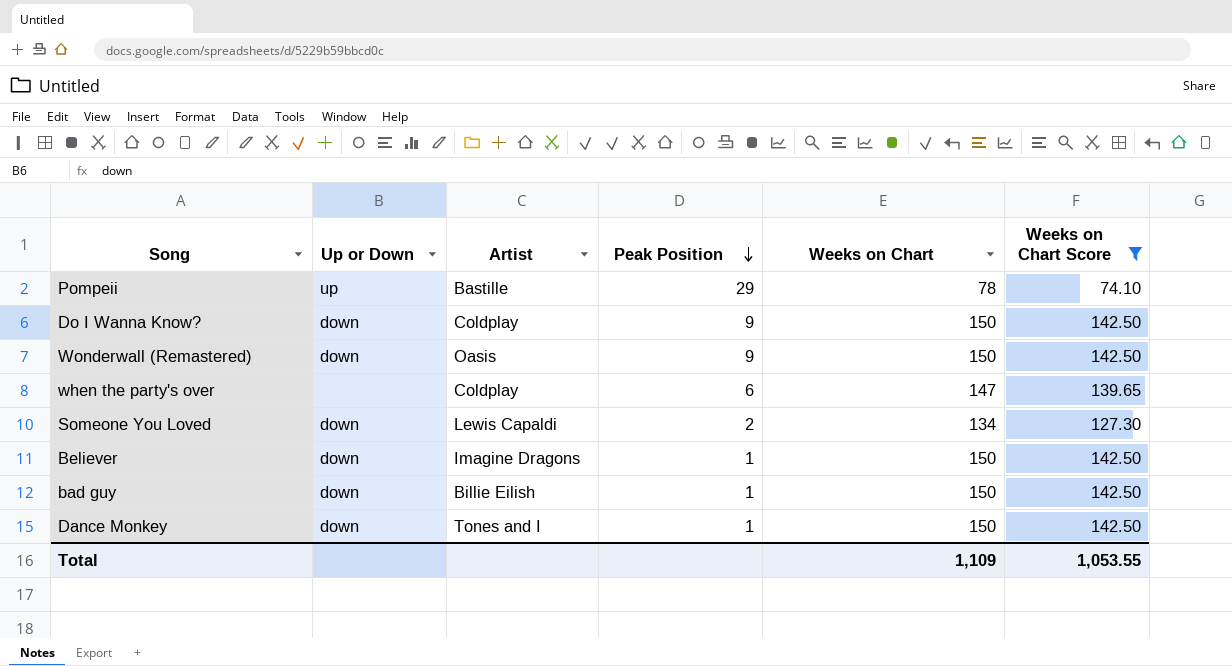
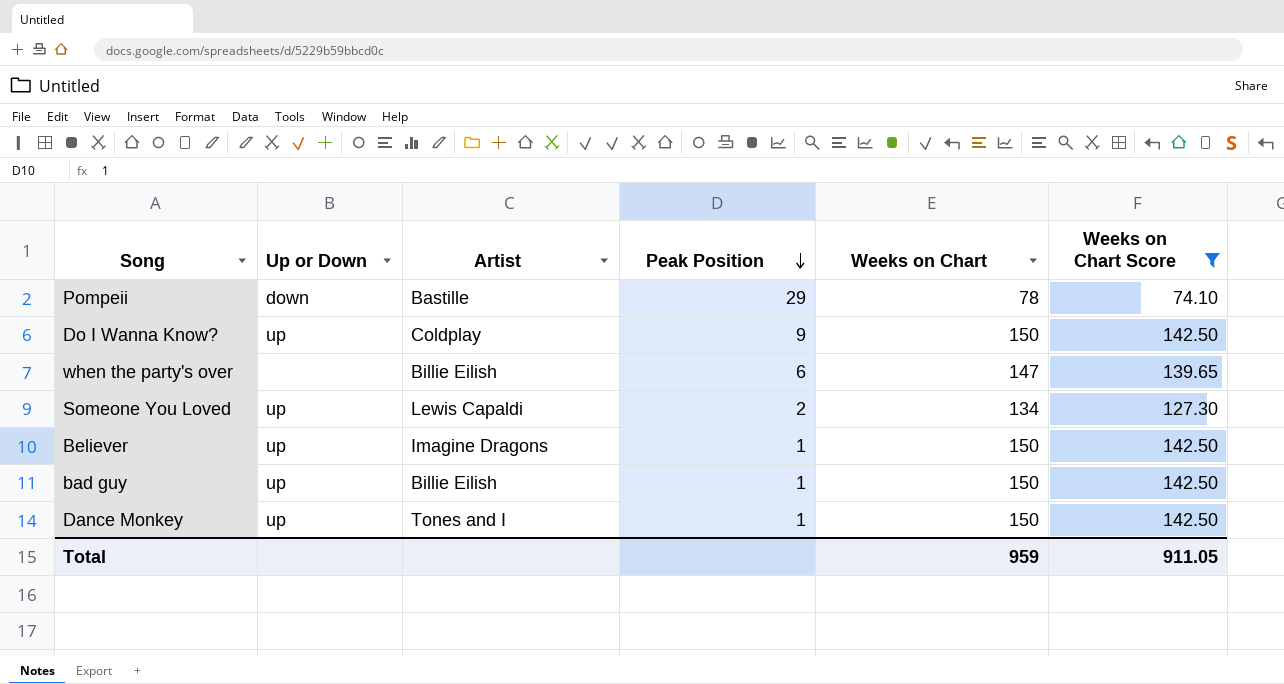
row Wonderwall (Remastered): down | Oasis | 9 | 150 | 142.50 -> none
Pompeii | Up or Down: up -> down
Do I Wanna Know? | Up or Down: down -> up
when the party's over | Artist: Coldplay -> Billie Eilish
Someone You Loved | Up or Down: down -> up
Believer | Up or Down: down -> up
bad guy | Up or Down: down -> up
Dance Monkey | Up or Down: down -> up
Total | Weeks on Chart: 1,109 -> 959
Total | Weeks on Chart Score: 1,053.55 -> 911.05

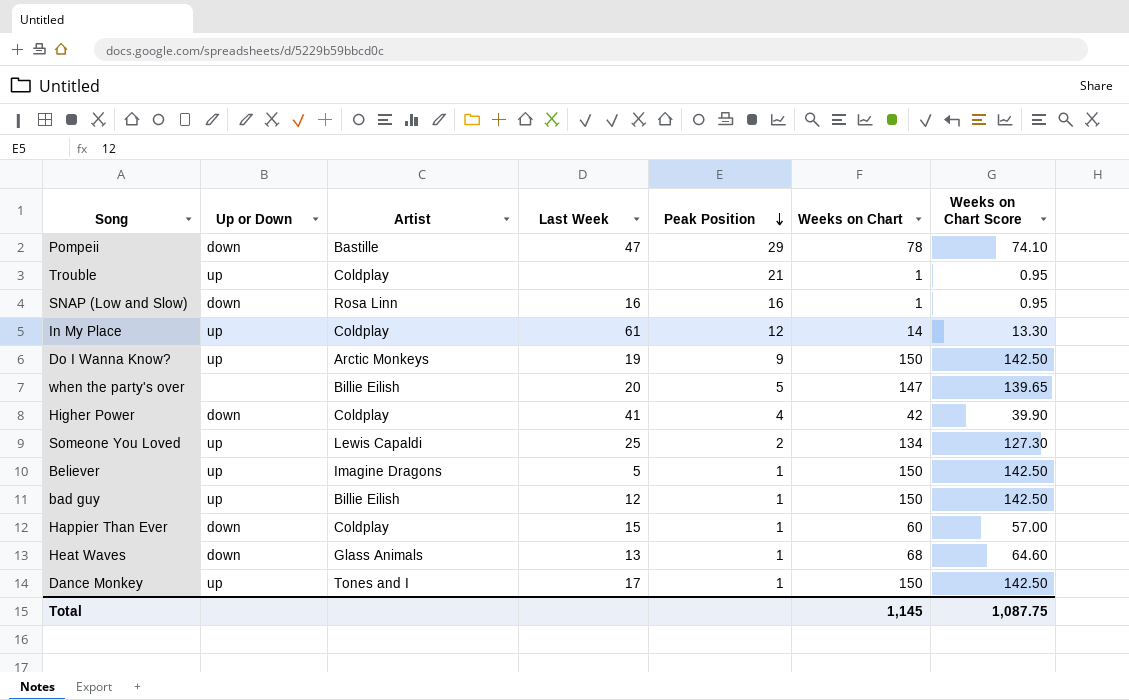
filter: Weeks on Chart Score >= 74.10 -> none
column Last Week | position: none -> 4
Do I Wanna Know? | Artist: Coldplay -> Arctic Monkeys
when the party's over | Peak Position: 6 -> 5
Total | Weeks on Chart: 959 -> 1,145
Total | Weeks on Chart Score: 911.05 -> 1,087.75

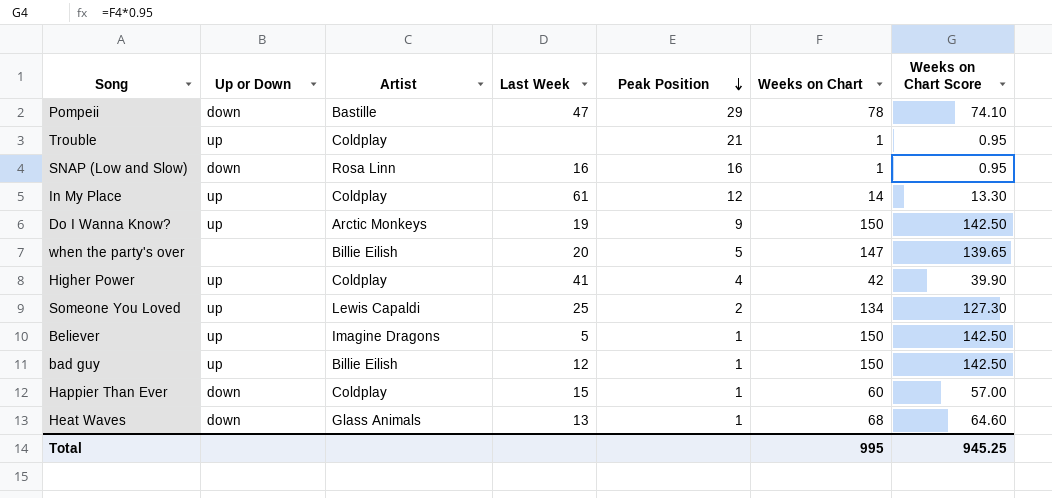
row Dance Monkey: up | Tones and I | 17 | 1 | 150 | 142.50 -> none
Higher Power | Up or Down: down -> up
Total | Weeks on Chart: 1,145 -> 995
Total | Weeks on Chart Score: 1,087.75 -> 945.25

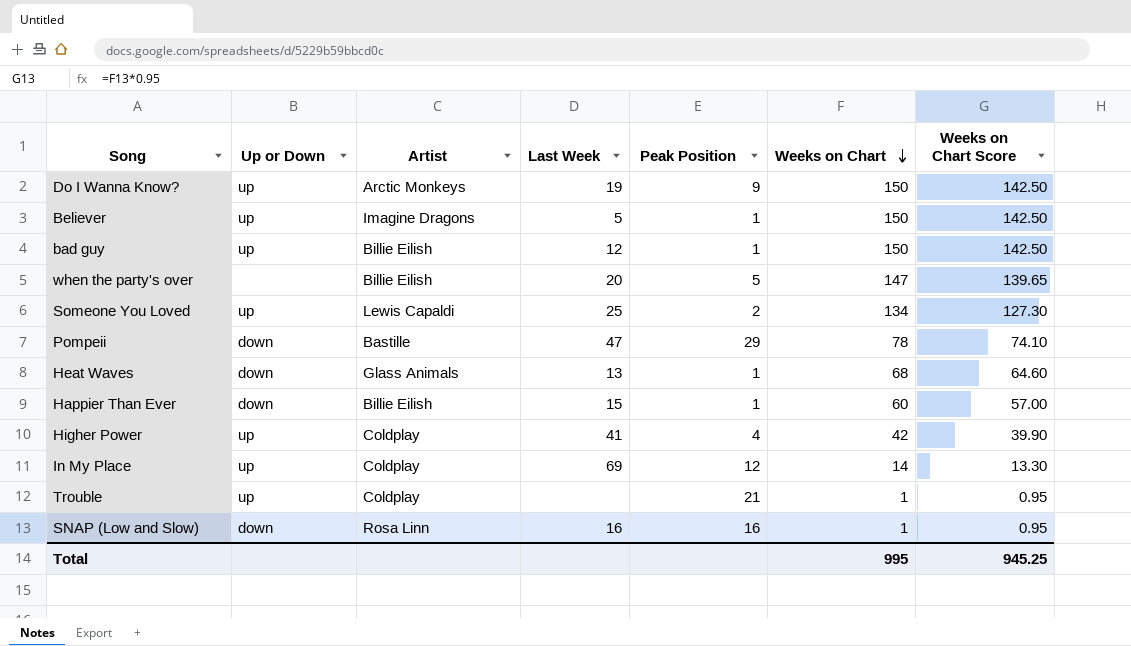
row order: Peak Position descending -> Weeks on Chart descending
Happier Than Ever | Artist: Coldplay -> Billie Eilish
In My Place | Last Week: 61 -> 69

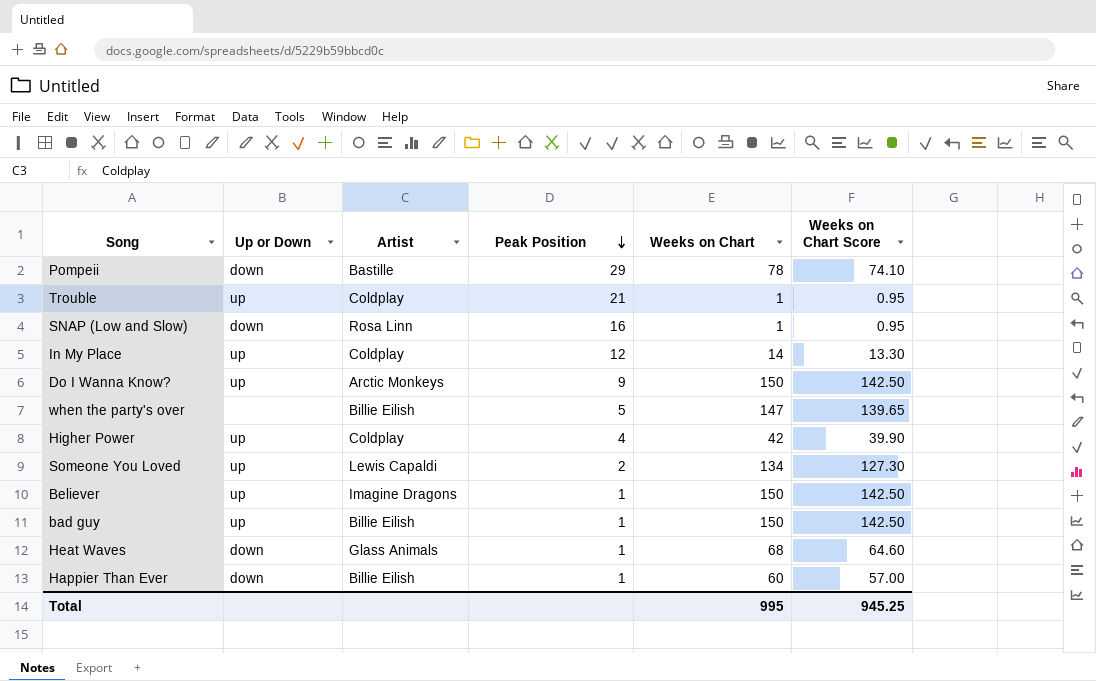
row order: Weeks on Chart descending -> Peak Position descending
column Last Week | position: 4 -> none

